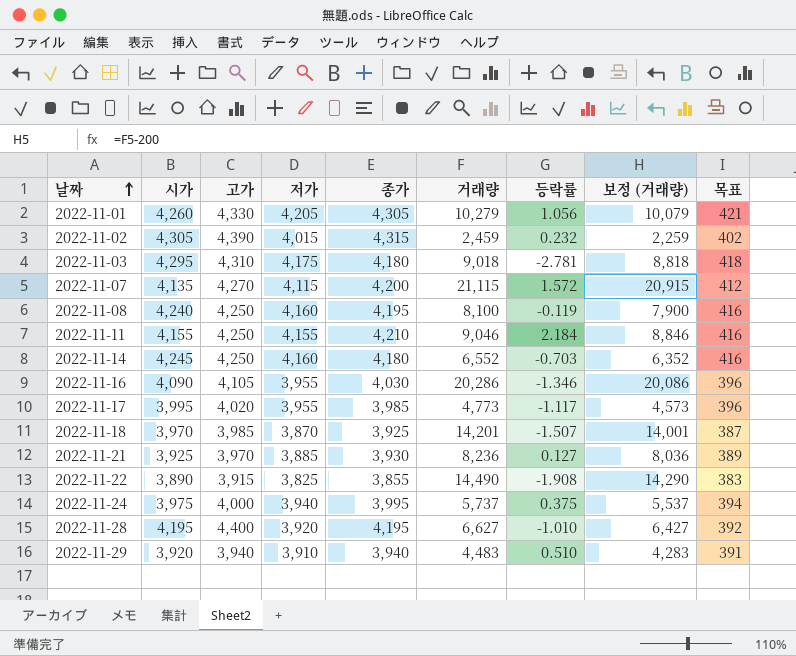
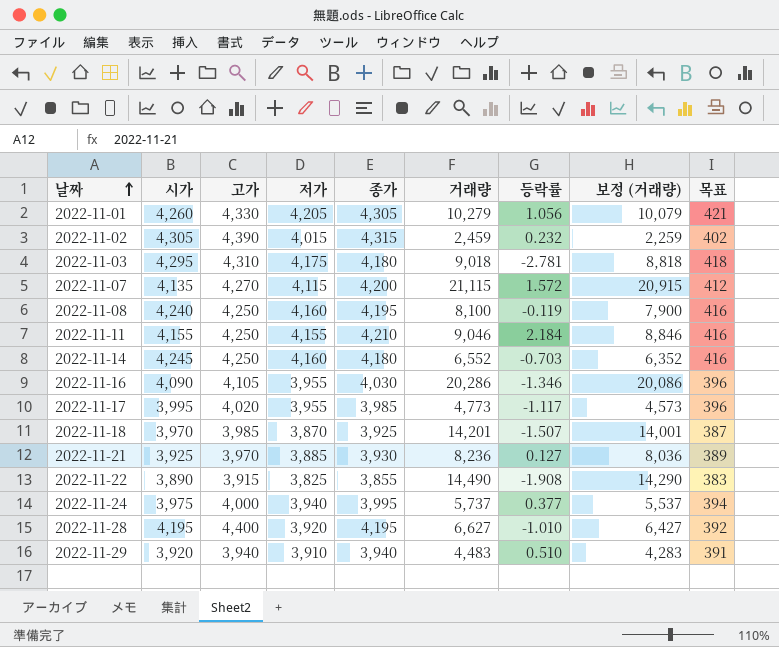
2022-11-24 | 등락률: 0.375 -> 0.377

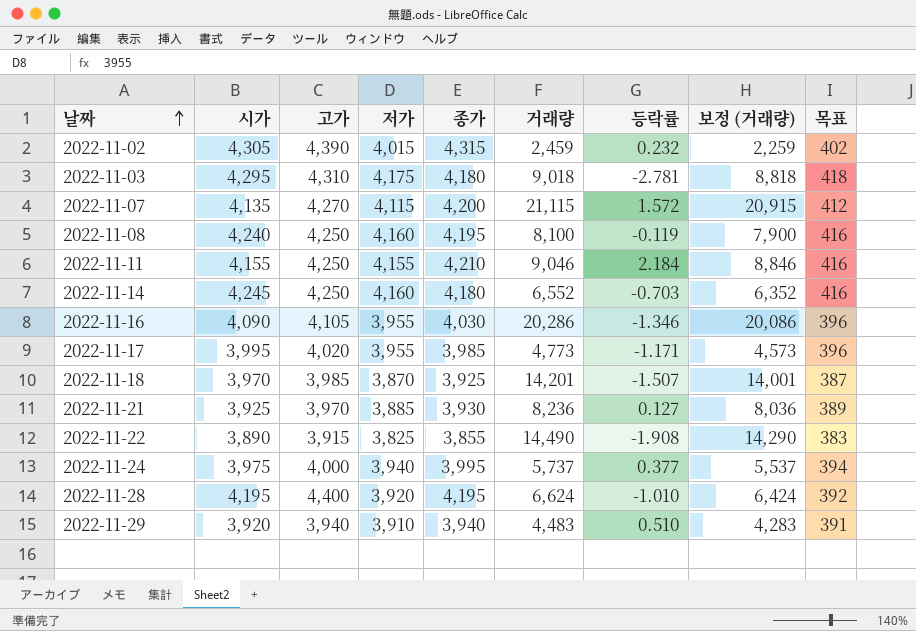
row 2022-11-01: 4,260 | 4,330 | 4,205 | 4,305 | 10,279 | 1.056 | 10,079 | 421 -> none
2022-11-17 | 등락률: -1.117 -> -1.171
2022-11-28 | 거래량: 6,627 -> 6,624
2022-11-28 | 보정 (거래량): 6,427 -> 6,424

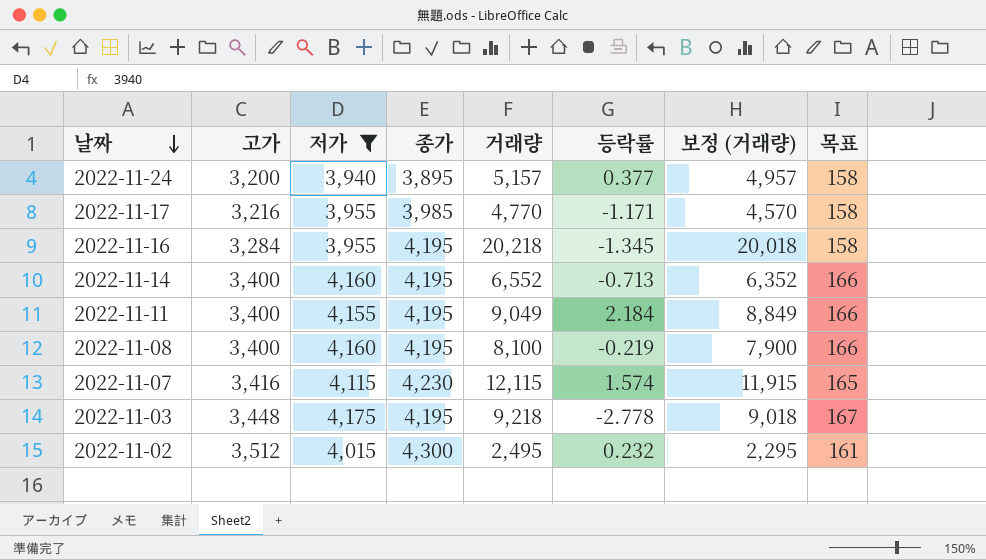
filter: none -> 저가 >= 3,940
row order: 날짜 ascending -> 날짜 descending
column 시가 | position: 2 -> none
column 목표 | formula: [저가] * 0.1 -> [저가] * 0.04
2022-11-24 | 고가: 4,000 -> 3,200
2022-11-24 | 종가: 3,995 -> 3,895
2022-11-24 | 거래량: 5,737 -> 5,157
2022-11-24 | 보정 (거래량): 5,537 -> 4,957
2022-11-17 | 고가: 4,020 -> 3,216
2022-11-17 | 거래량: 4,773 -> 4,770
2022-11-17 | 보정 (거래량): 4,573 -> 4,570
2022-11-16 | 고가: 4,105 -> 3,284
2022-11-16 | 종가: 4,030 -> 4,195
2022-11-16 | 거래량: 20,286 -> 20,218
2022-11-16 | 등락률: -1.346 -> -1.345
2022-11-16 | 보정 (거래량): 20,086 -> 20,018
2022-11-14 | 고가: 4,250 -> 3,400
2022-11-14 | 종가: 4,180 -> 4,195
2022-11-14 | 등락률: -0.703 -> -0.713
2022-11-11 | 고가: 4,250 -> 3,400
2022-11-11 | 종가: 4,210 -> 4,195
2022-11-11 | 거래량: 9,046 -> 9,049
2022-11-11 | 보정 (거래량): 8,846 -> 8,849
2022-11-08 | 고가: 4,250 -> 3,400
2022-11-08 | 등락률: -0.119 -> -0.219
2022-11-07 | 고가: 4,270 -> 3,416
2022-11-07 | 종가: 4,200 -> 4,230
2022-11-07 | 거래량: 21,115 -> 12,115
2022-11-07 | 등락률: 1.572 -> 1.574
2022-11-07 | 보정 (거래량): 20,915 -> 11,915
2022-11-03 | 고가: 4,310 -> 3,448
2022-11-03 | 종가: 4,180 -> 4,195
2022-11-03 | 거래량: 9,018 -> 9,218
2022-11-03 | 등락률: -2.781 -> -2.778
2022-11-03 | 보정 (거래량): 8,818 -> 9,018
2022-11-02 | 고가: 4,390 -> 3,512
2022-11-02 | 종가: 4,315 -> 4,300
2022-11-02 | 거래량: 2,459 -> 2,495
2022-11-02 | 보정 (거래량): 2,259 -> 2,295

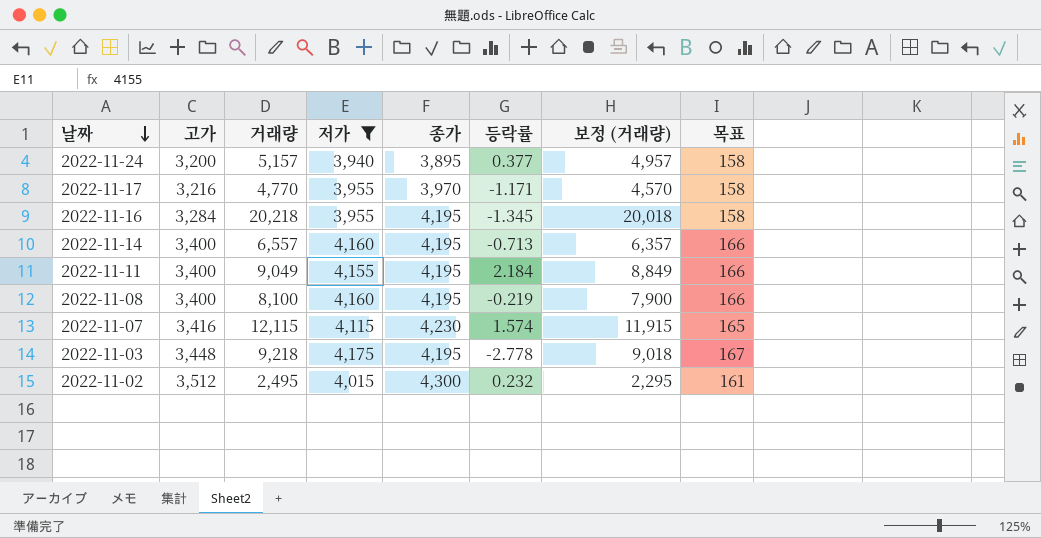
column 거래량 | position: 5 -> 3
2022-11-17 | 종가: 3,985 -> 3,970
2022-11-14 | 거래량: 6,552 -> 6,557
2022-11-14 | 보정 (거래량): 6,352 -> 6,357

